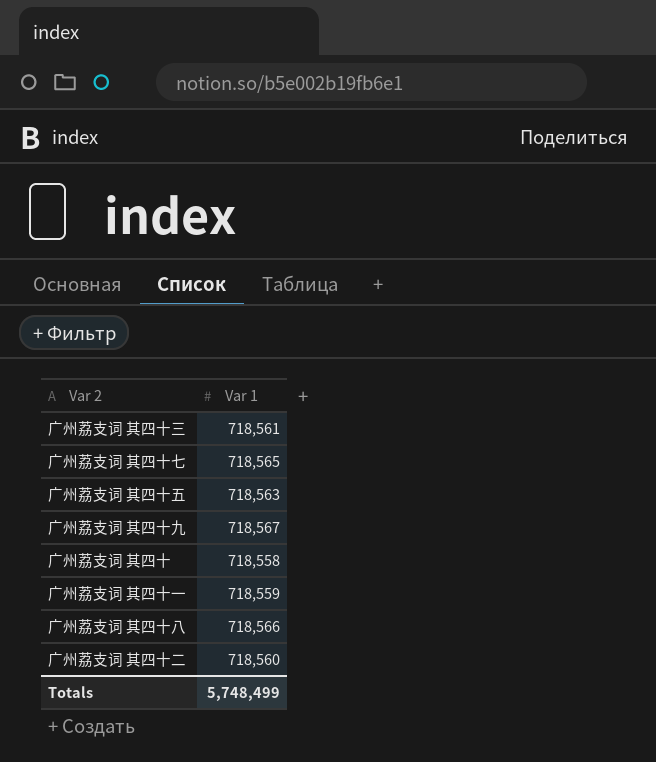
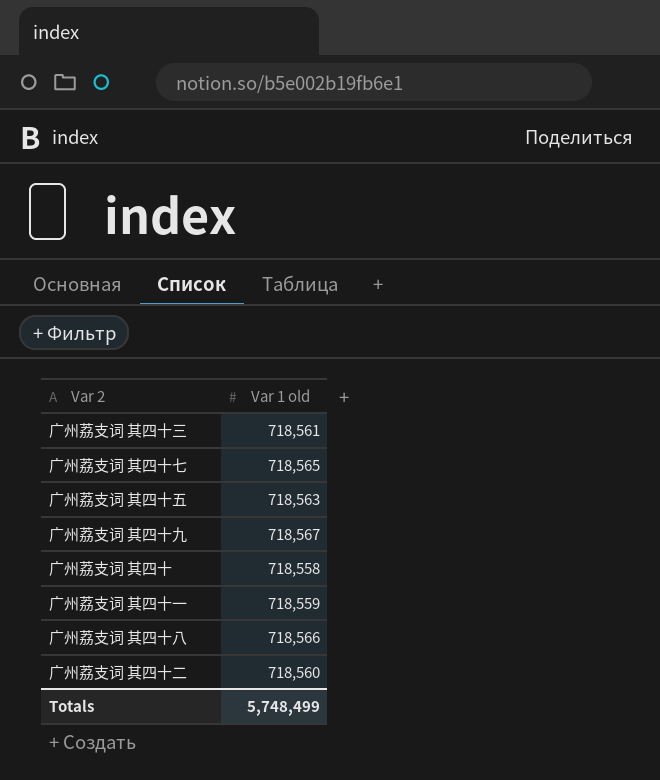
column name: Var 1 -> Var 1 old

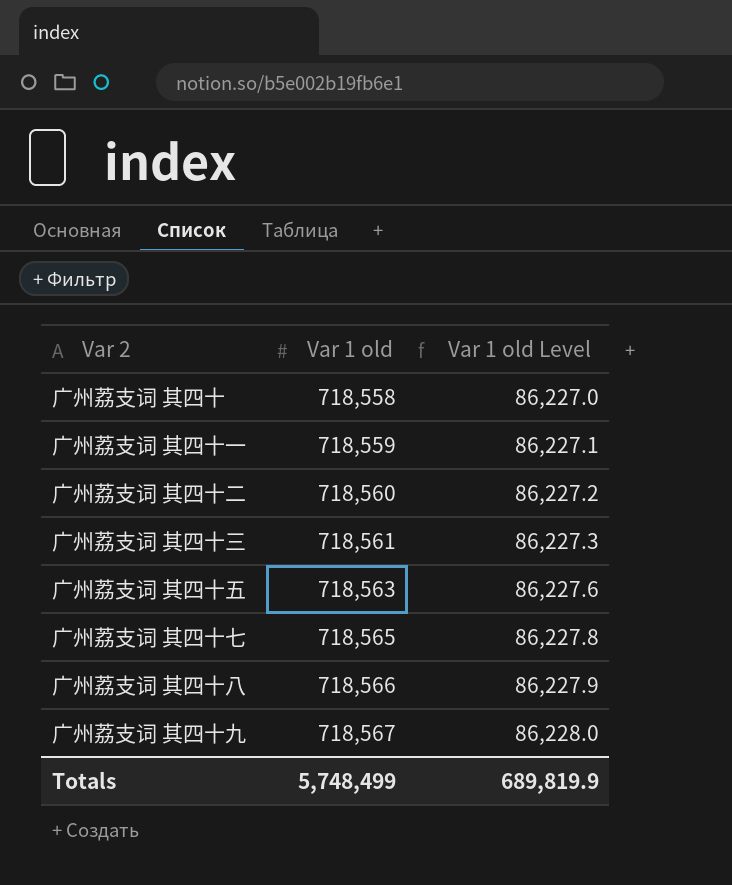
row order: none -> Var 1 old ascending
column Var 1 old Level | formula: none -> [Var 1 old] * 0.12

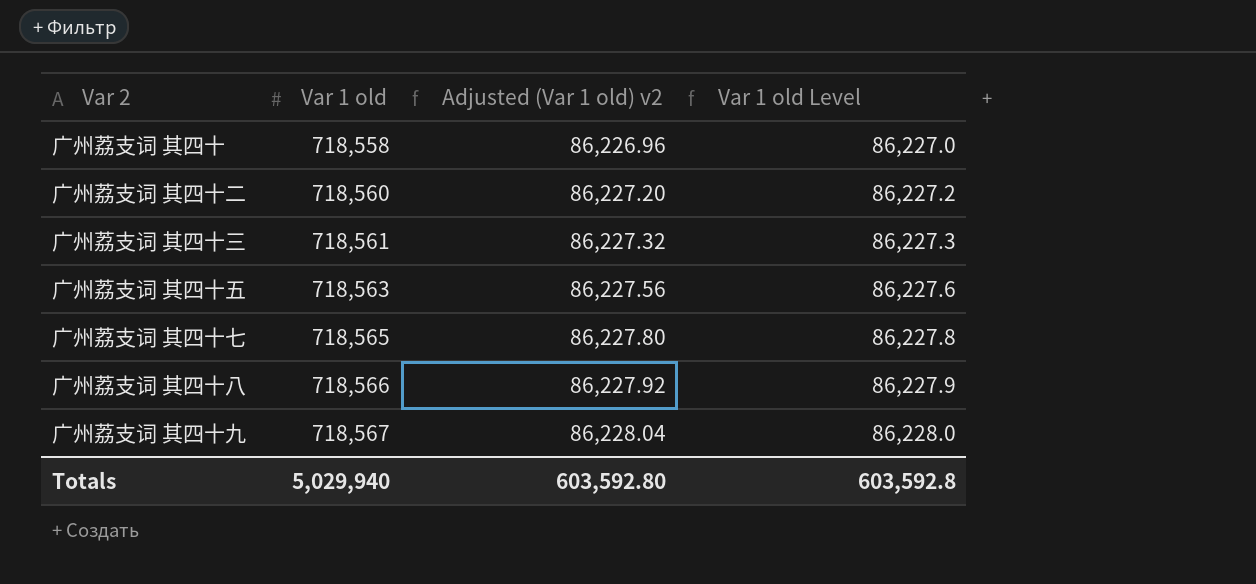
column Adjusted (Var 1 old) v2 | formula: none -> [Var 1 old] * 0.12
row 广州荔支词 其四十一: 718,559 | 86,227.1 -> none
Totals | Var 1 old: 5,748,499 -> 5,029,940
Totals | Var 1 old Level: 689,819.9 -> 603,592.8

